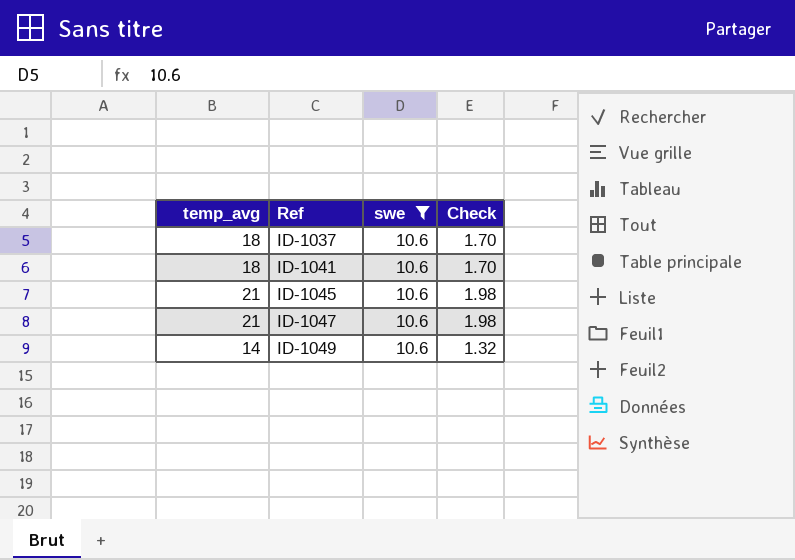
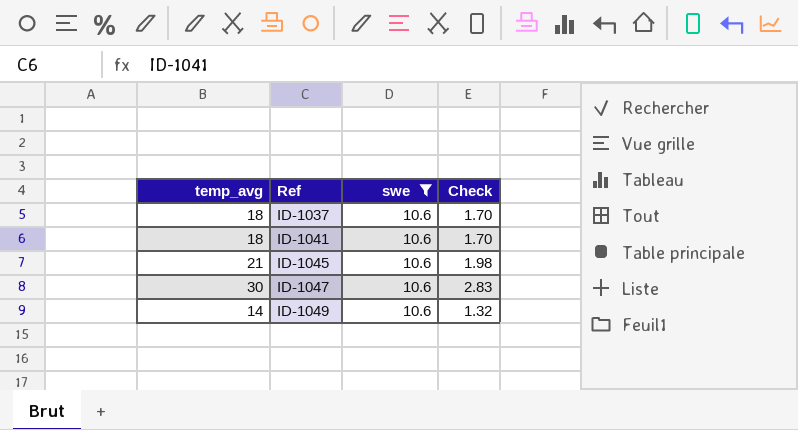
ID-1047 | temp_avg: 21 -> 30
ID-1047 | Check: 1.98 -> 2.83

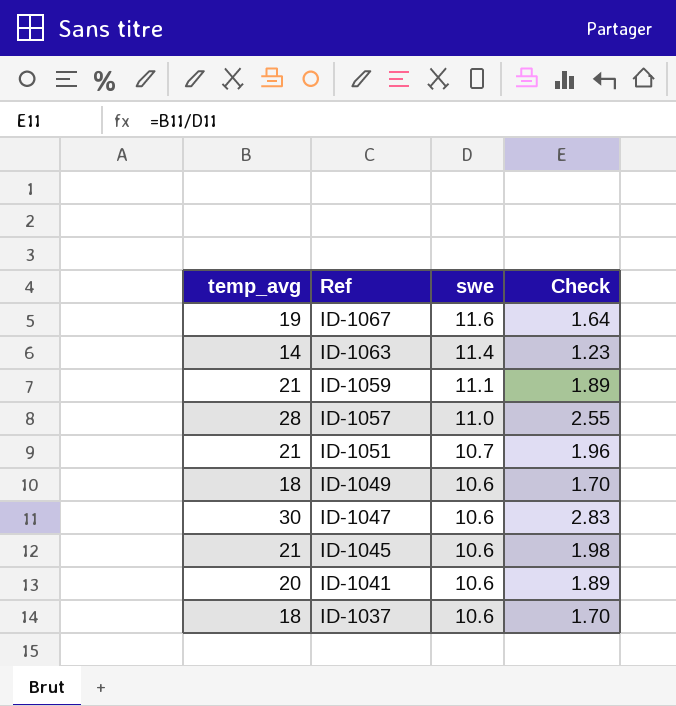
filter: swe = 10.6 -> none
row order: Ref ascending -> Ref descending
ID-1049 | temp_avg: 14 -> 18
ID-1049 | Check: 1.32 -> 1.70
ID-1041 | temp_avg: 18 -> 20
ID-1041 | Check: 1.70 -> 1.89

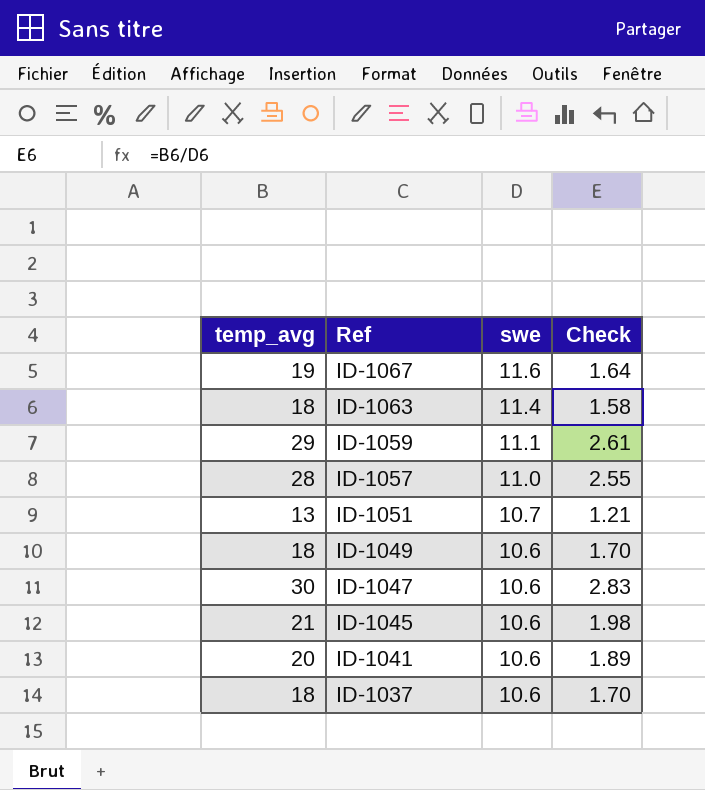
ID-1063 | temp_avg: 14 -> 18
ID-1063 | Check: 1.23 -> 1.58
ID-1059 | temp_avg: 21 -> 29
ID-1059 | Check: 1.89 -> 2.61
ID-1051 | temp_avg: 21 -> 13
ID-1051 | Check: 1.96 -> 1.21

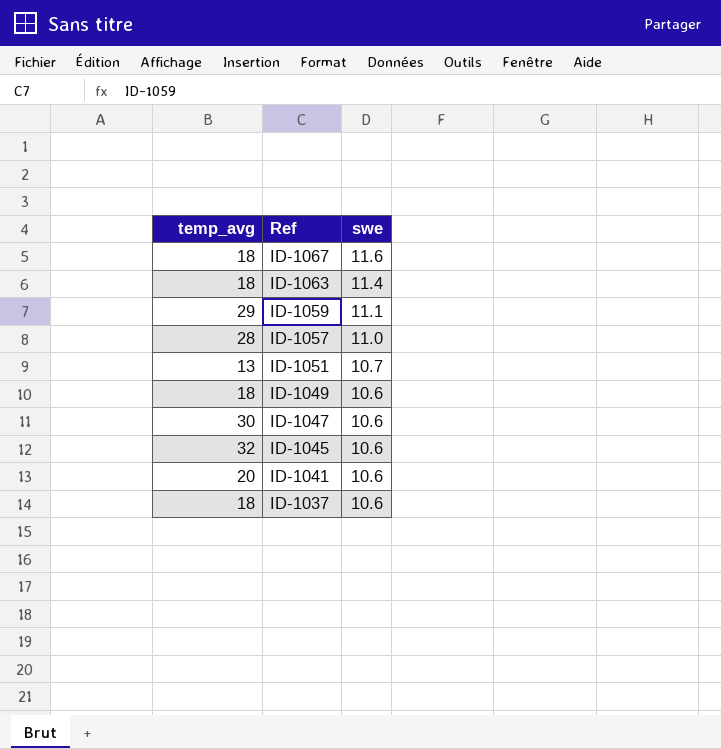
column Check | formula: [temp_avg] / [swe] -> none
ID-1067 | temp_avg: 19 -> 18
ID-1045 | temp_avg: 21 -> 32

